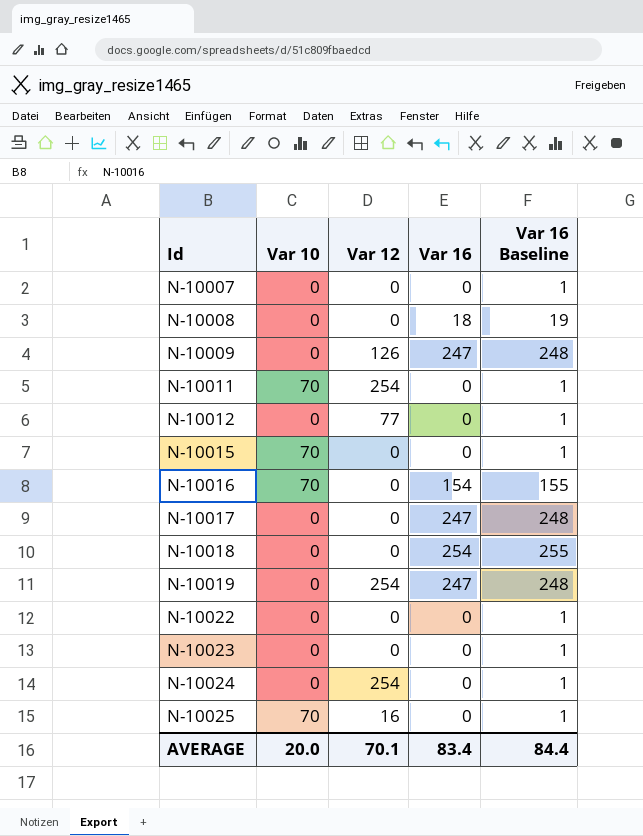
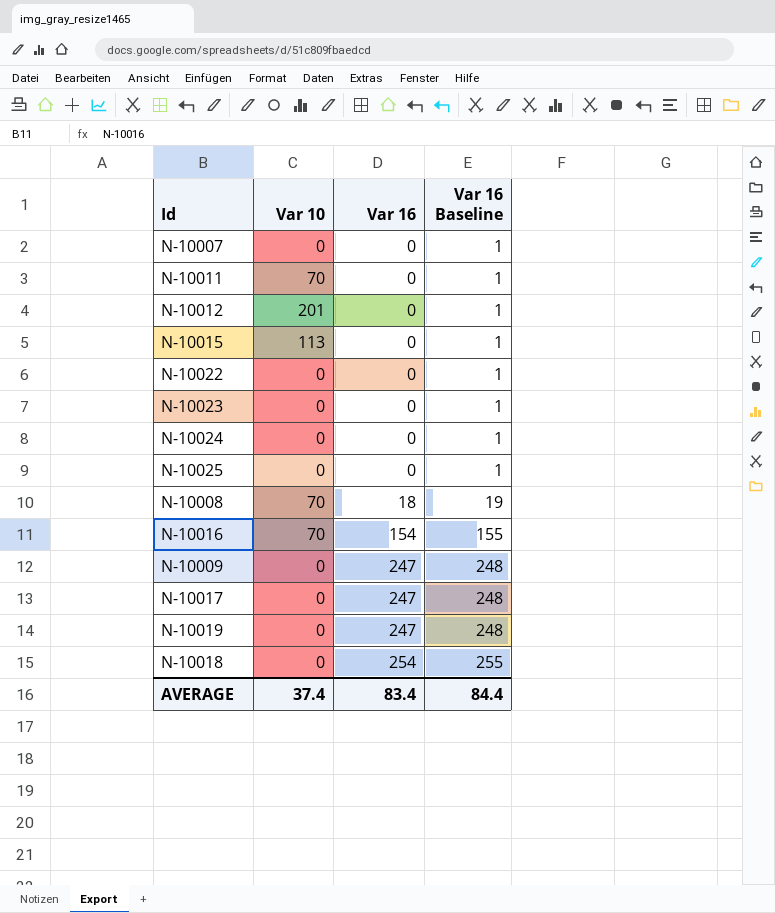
row order: Id ascending -> Var 16 ascending
column Var 12 | position: 3 -> none
N-10012 | Var 10: 0 -> 201
N-10015 | Var 10: 70 -> 113
N-10025 | Var 10: 70 -> 0
N-10008 | Var 10: 0 -> 70
AVERAGE | Var 10: 20.0 -> 37.4

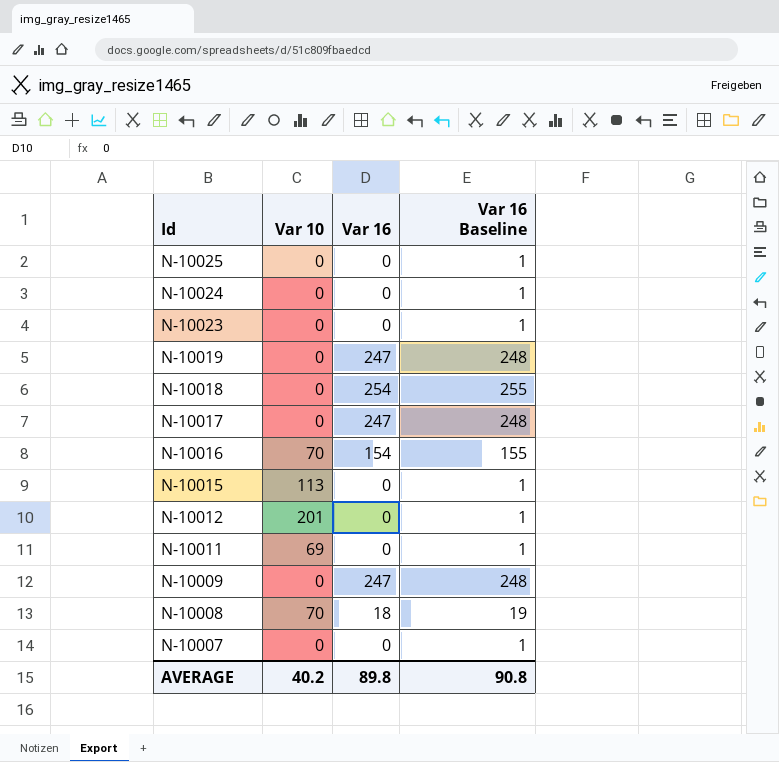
row order: Var 16 ascending -> Id descending
row N-10022: 0 | 0 | 1 -> none
N-10011 | Var 10: 70 -> 69
AVERAGE | Var 10: 37.4 -> 40.2
AVERAGE | Var 16: 83.4 -> 89.8
AVERAGE | Var 16 Baseline: 84.4 -> 90.8

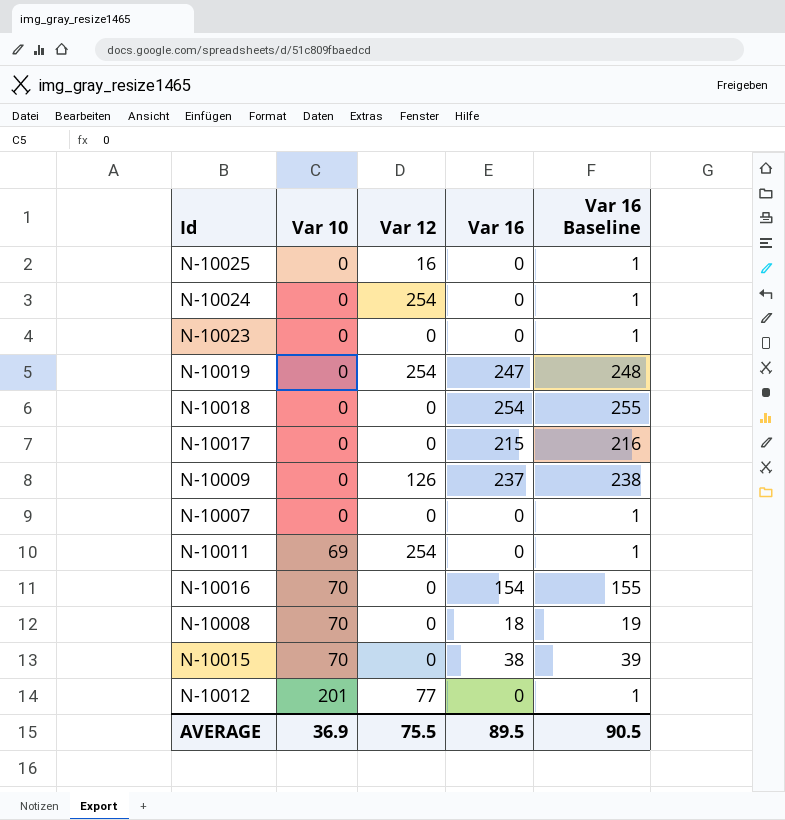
row order: Id descending -> Var 10 ascending
column Var 12 | position: none -> 3
N-10017 | Var 16: 247 -> 215
N-10017 | Var 16 Baseline: 248 -> 216
N-10009 | Var 16: 247 -> 237
N-10009 | Var 16 Baseline: 248 -> 238
N-10015 | Var 10: 113 -> 70
N-10015 | Var 16: 0 -> 38
N-10015 | Var 16 Baseline: 1 -> 39
AVERAGE | Var 10: 40.2 -> 36.9
AVERAGE | Var 16: 89.8 -> 89.5
AVERAGE | Var 16 Baseline: 90.8 -> 90.5

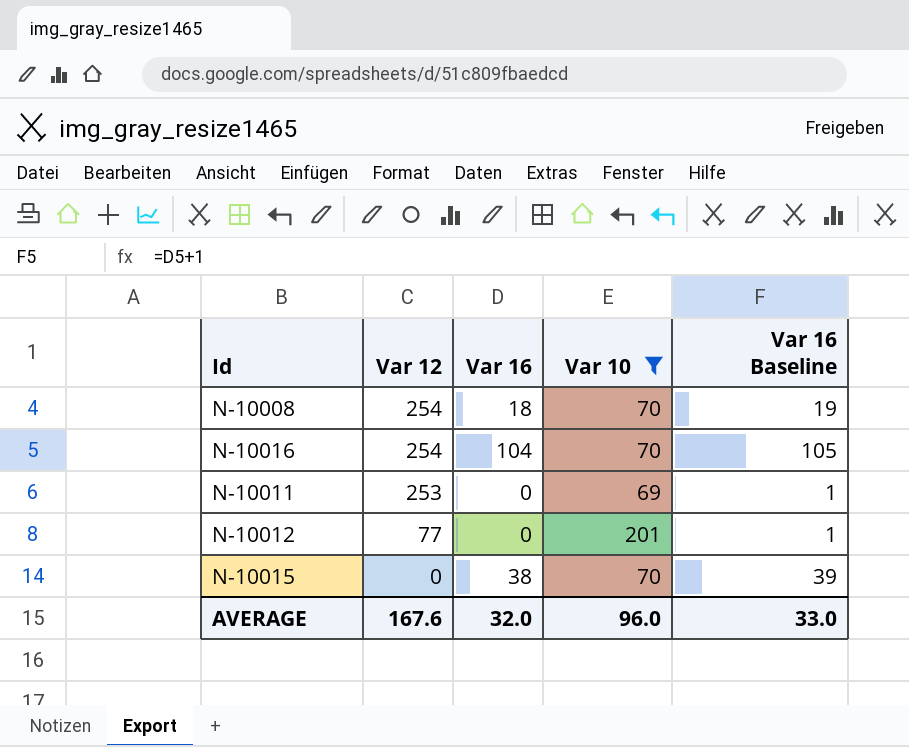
filter: none -> Var 10 != 0
row order: Var 10 ascending -> Var 12 descending
column Var 10 | position: 2 -> 4
N-10008 | Var 12: 0 -> 254
N-10016 | Var 12: 0 -> 254
N-10016 | Var 16: 154 -> 104
N-10016 | Var 16 Baseline: 155 -> 105
N-10011 | Var 12: 254 -> 253
AVERAGE | Var 12: 75.5 -> 167.6
AVERAGE | Var 16: 89.5 -> 32.0
AVERAGE | Var 10: 36.9 -> 96.0
AVERAGE | Var 16 Baseline: 90.5 -> 33.0

